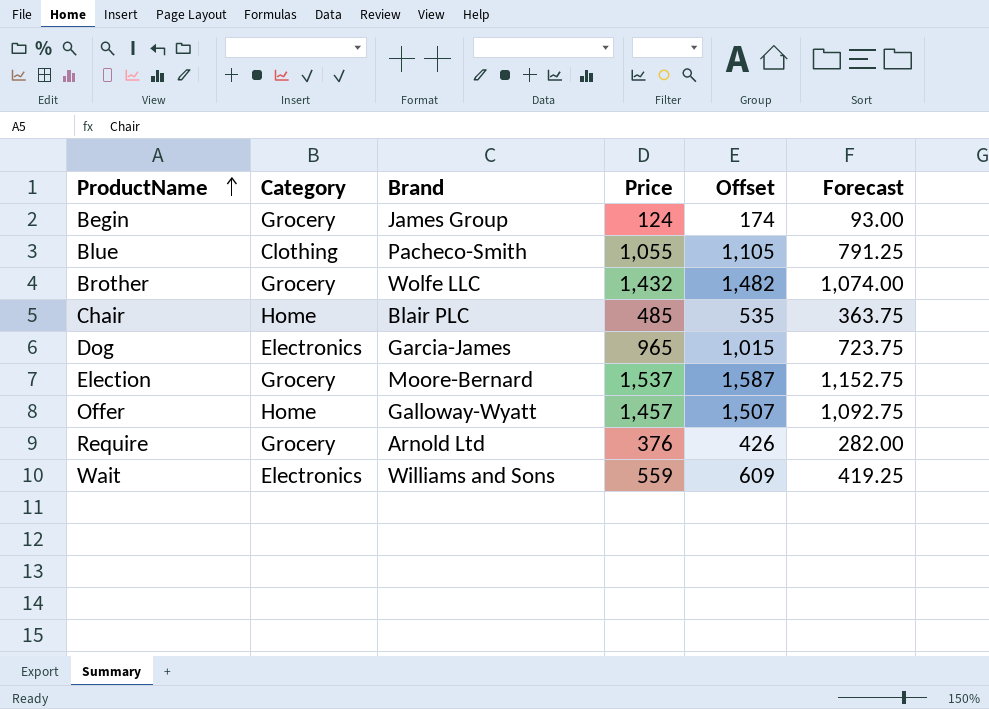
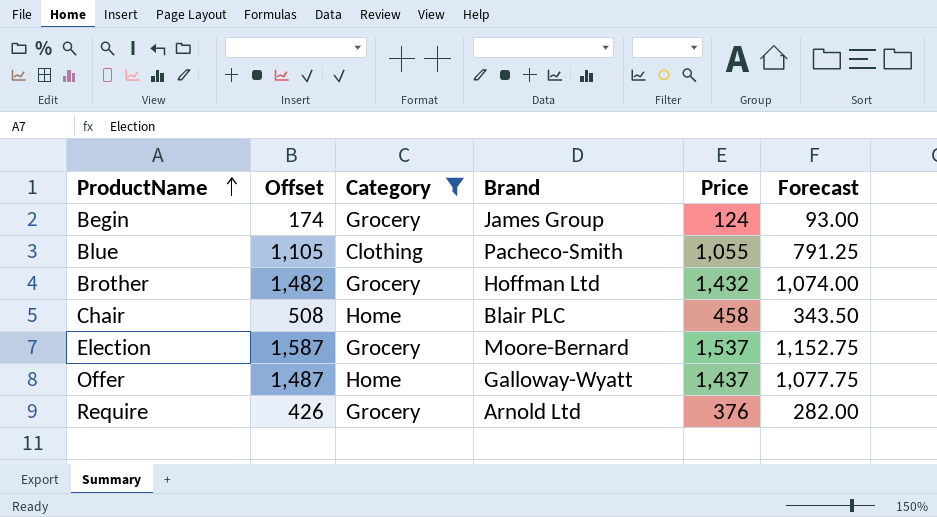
filter: none -> Category != Electronics
column Offset | position: 5 -> 2
Brother | Brand: Wolfe LLC -> Hoffman Ltd
Chair | Offset: 535 -> 508
Chair | Price: 485 -> 458
Chair | Forecast: 363.75 -> 343.50
Offer | Offset: 1,507 -> 1,487
Offer | Price: 1,457 -> 1,437
Offer | Forecast: 1,092.75 -> 1,077.75

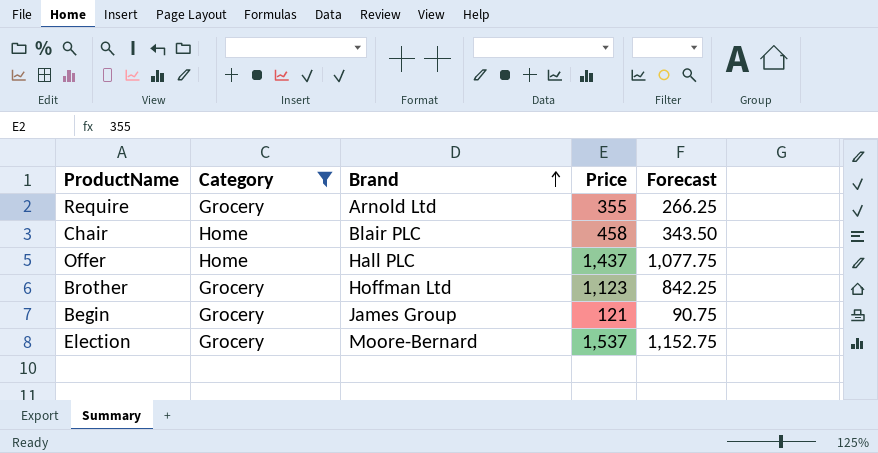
row order: ProductName ascending -> Brand ascending
column Offset | formula: [Price] + 50 -> none
row Blue: 1,105 | Clothing | Pacheco-Smith | 1,055 | 791.25 -> none
Require | Price: 376 -> 355
Require | Forecast: 282.00 -> 266.25
Offer | Brand: Galloway-Wyatt -> Hall PLC
Brother | Price: 1,432 -> 1,123
Brother | Forecast: 1,074.00 -> 842.25
Begin | Price: 124 -> 121
Begin | Forecast: 93.00 -> 90.75

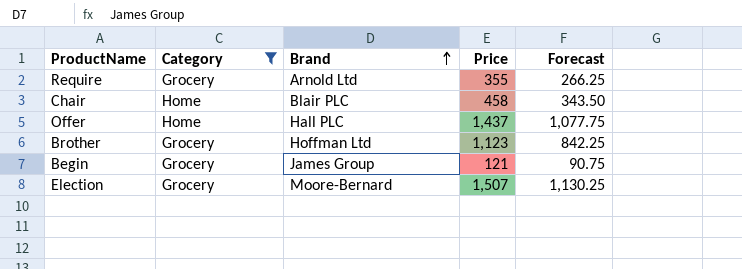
Election | Price: 1,537 -> 1,507
Election | Forecast: 1,152.75 -> 1,130.25

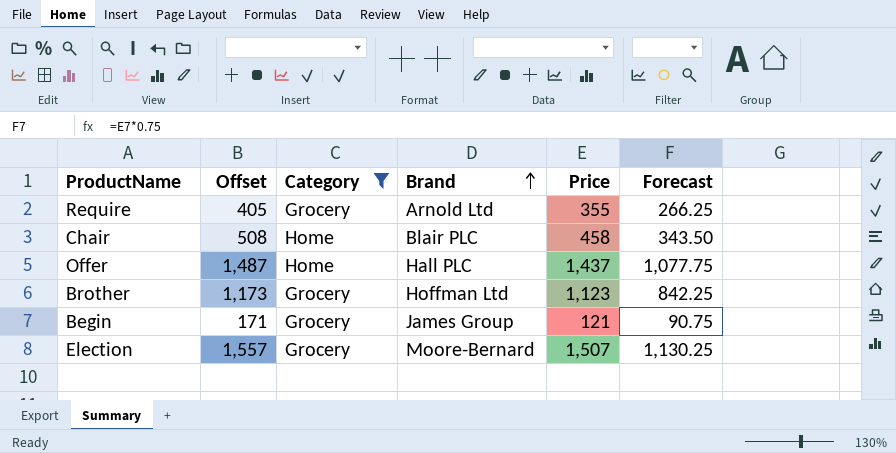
column Offset | formula: none -> [Price] + 50

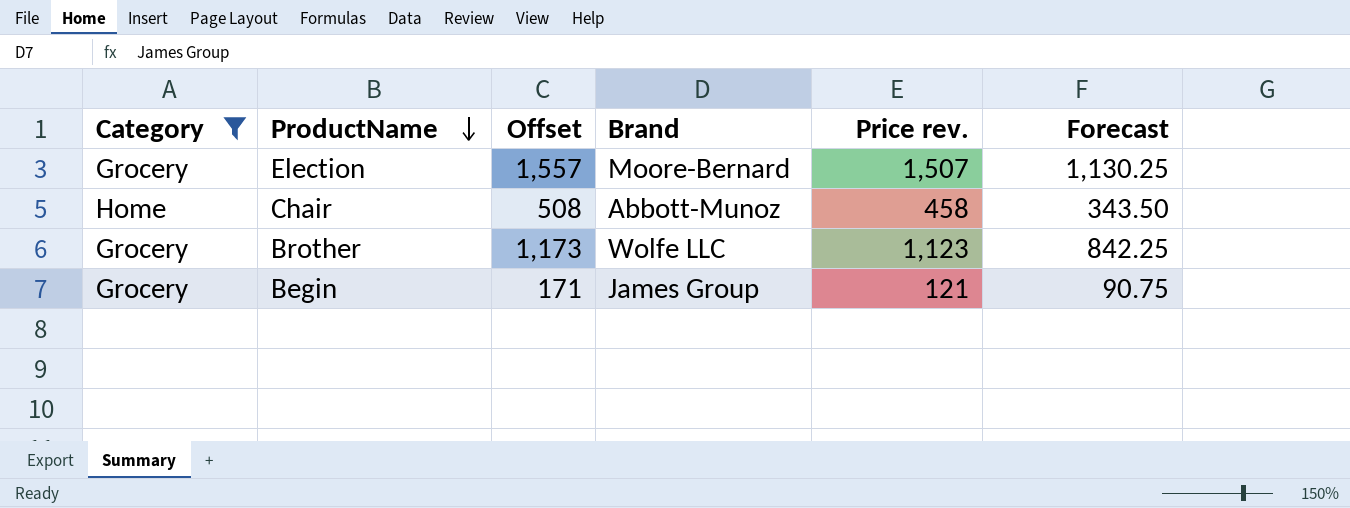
row order: Brand ascending -> ProductName descending
column Category | position: 3 -> 1
column name: Price -> Price rev.
row Require: 405 | Grocery | Arnold Ltd | 355 | 266.25 -> none
row Offer: 1,487 | Home | Hall PLC | 1,437 | 1,077.75 -> none
Chair | Brand: Blair PLC -> Abbott-Munoz
Brother | Brand: Hoffman Ltd -> Wolfe LLC

